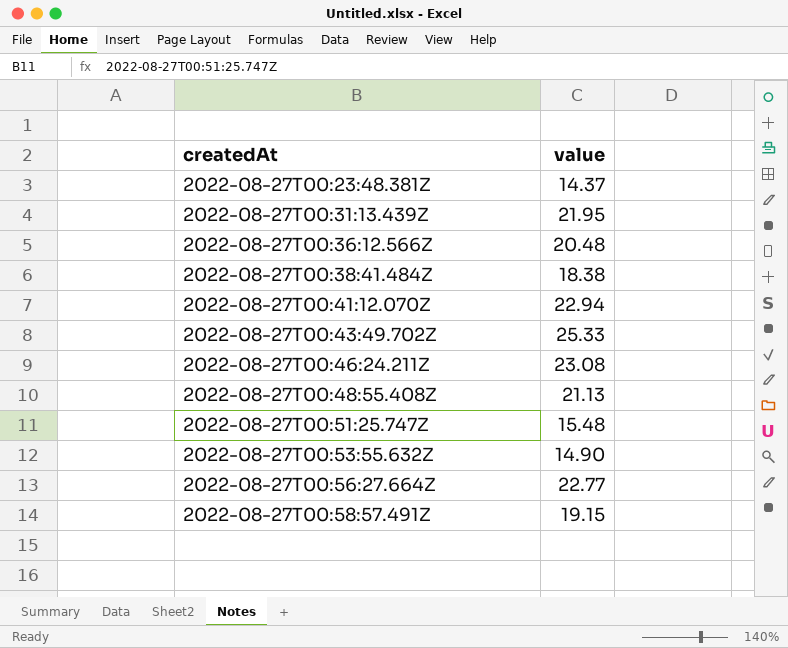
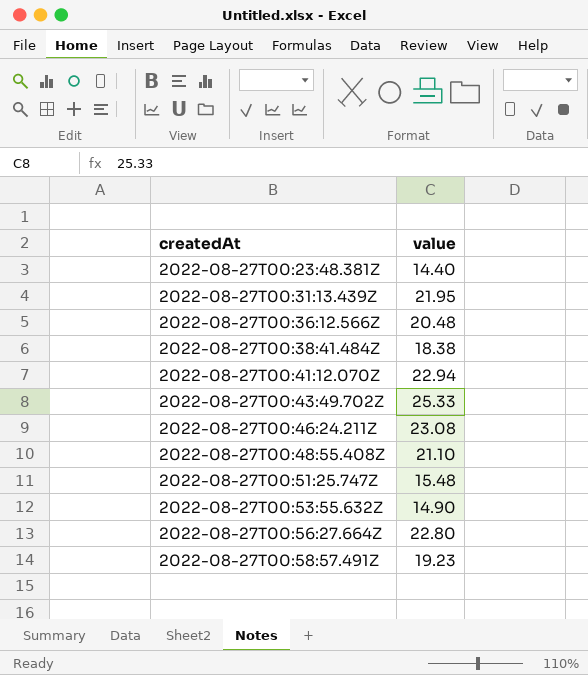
2022-08-27T00:23:48.381Z | value: 14.37 -> 14.40
2022-08-27T00:48:55.408Z | value: 21.13 -> 21.10
2022-08-27T00:56:27.664Z | value: 22.77 -> 22.80
2022-08-27T00:58:57.491Z | value: 19.15 -> 19.23

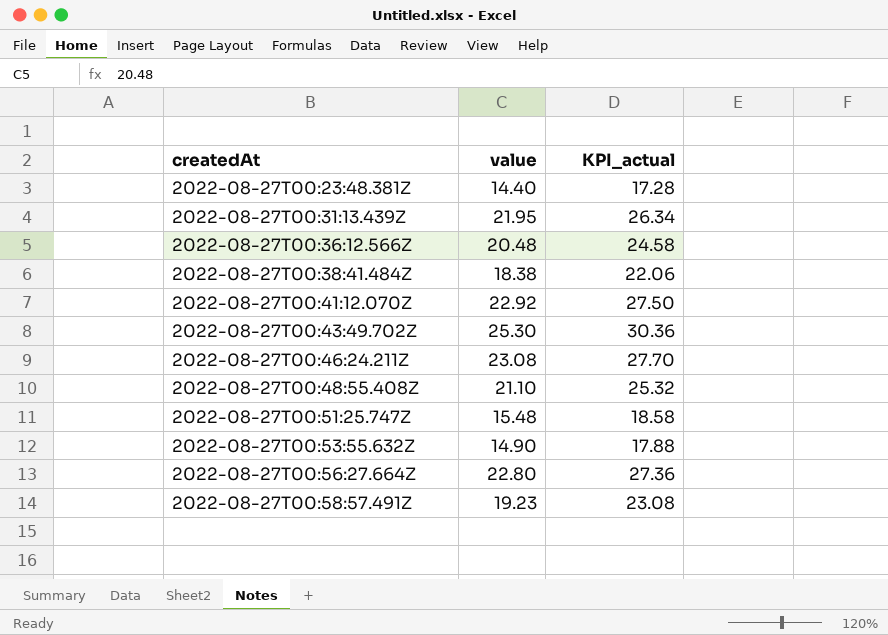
column KPI_actual | formula: none -> [value] * 1.2
2022-08-27T00:41:12.070Z | value: 22.94 -> 22.92
2022-08-27T00:43:49.702Z | value: 25.33 -> 25.30

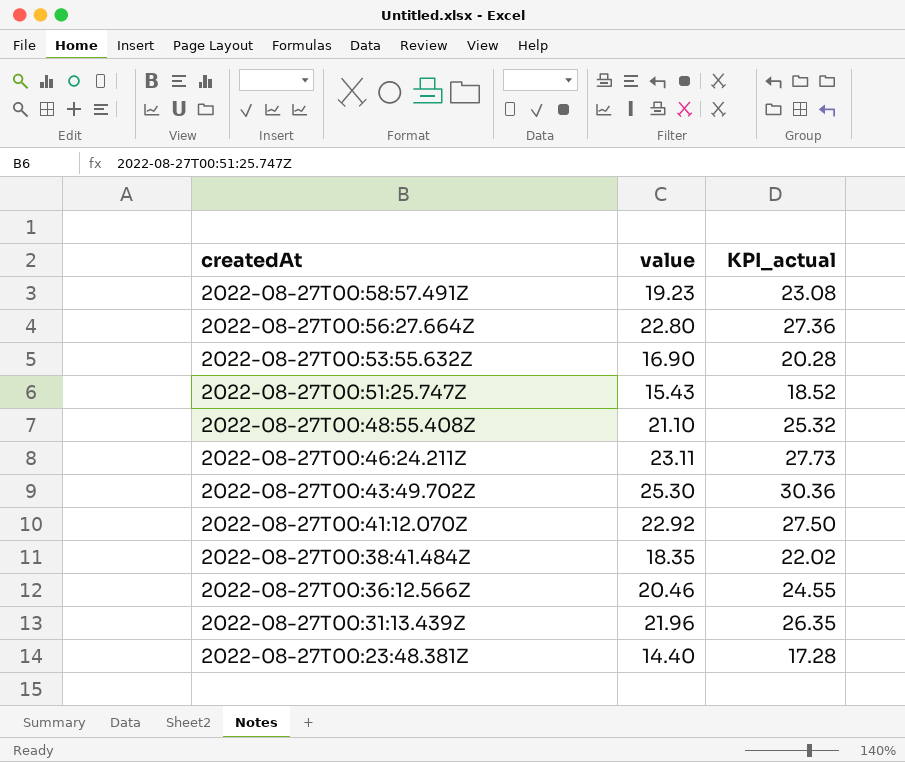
row order: createdAt ascending -> createdAt descending
2022-08-27T00:53:55.632Z | value: 14.90 -> 16.90
2022-08-27T00:53:55.632Z | KPI_actual: 17.88 -> 20.28
2022-08-27T00:51:25.747Z | value: 15.48 -> 15.43
2022-08-27T00:51:25.747Z | KPI_actual: 18.58 -> 18.52
2022-08-27T00:46:24.211Z | value: 23.08 -> 23.11
2022-08-27T00:46:24.211Z | KPI_actual: 27.70 -> 27.73
2022-08-27T00:38:41.484Z | value: 18.38 -> 18.35
2022-08-27T00:38:41.484Z | KPI_actual: 22.06 -> 22.02
2022-08-27T00:36:12.566Z | value: 20.48 -> 20.46
2022-08-27T00:36:12.566Z | KPI_actual: 24.58 -> 24.55
2022-08-27T00:31:13.439Z | value: 21.95 -> 21.96
2022-08-27T00:31:13.439Z | KPI_actual: 26.34 -> 26.35

